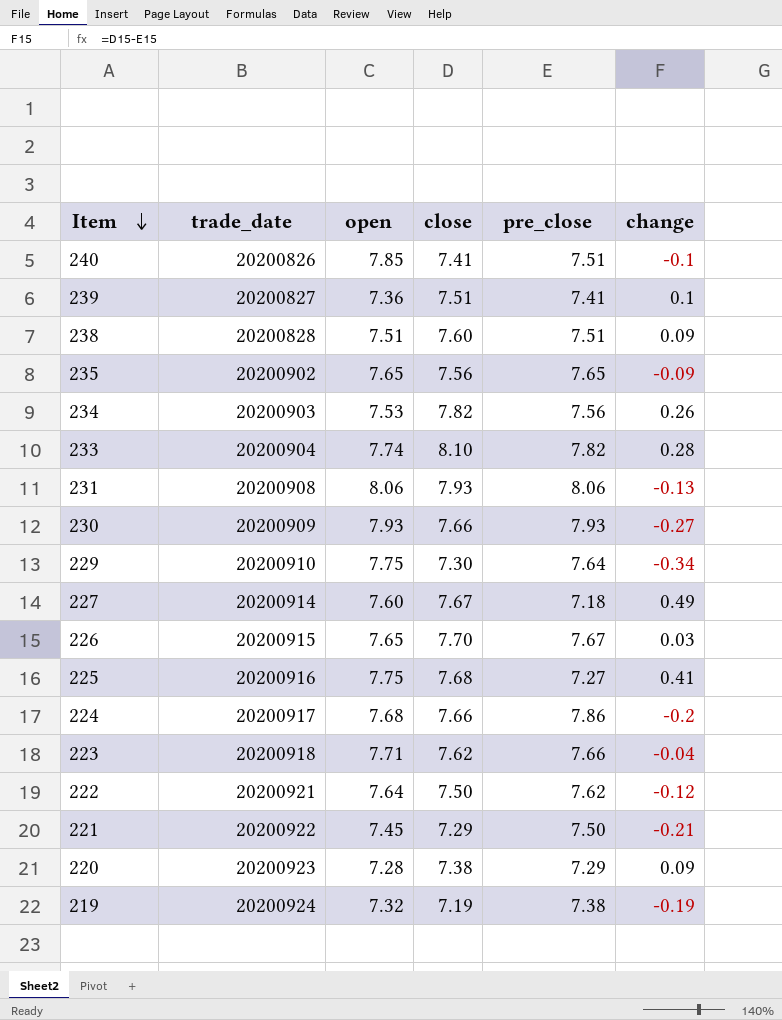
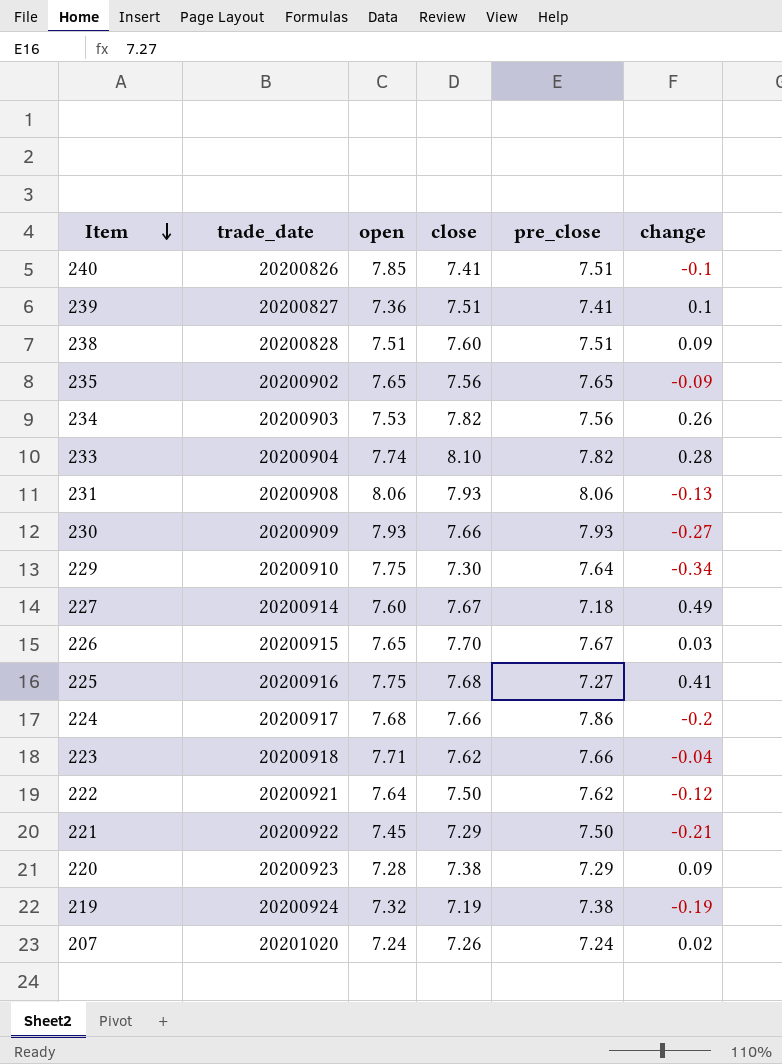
row 207: none -> 20201020 | 7.24 | 7.26 | 7.24 | 0.02

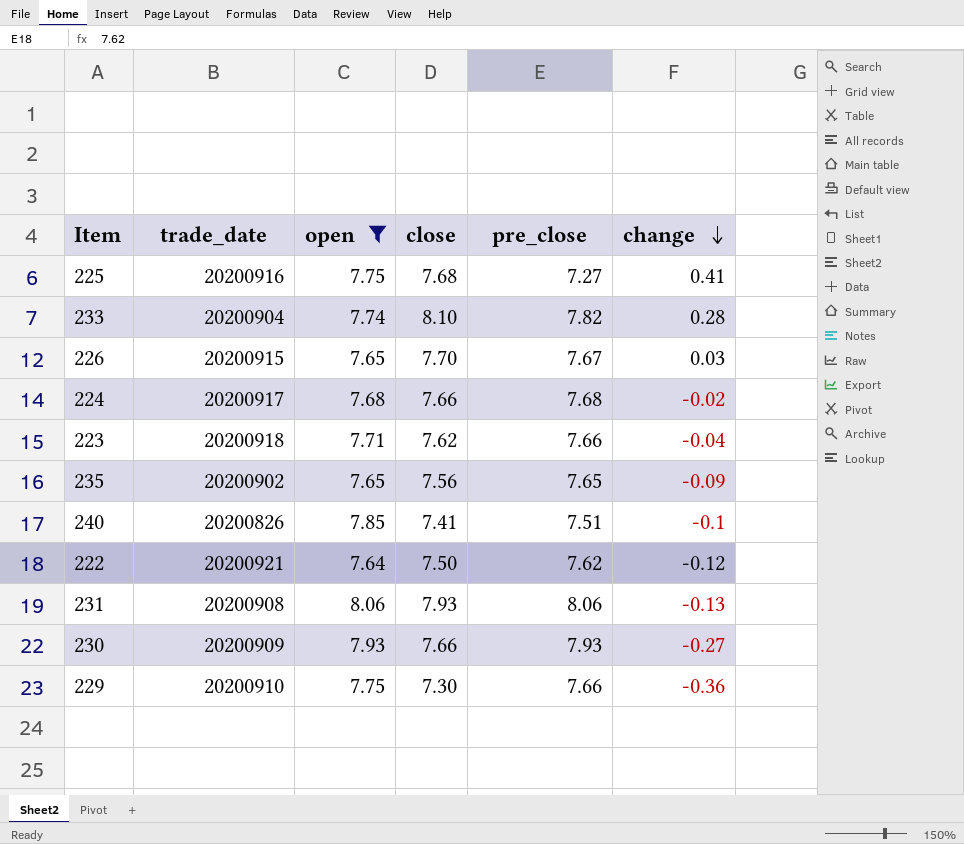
filter: none -> open >= 7.64
row order: Item descending -> change descending
224 | pre_close: 7.86 -> 7.68
224 | change: -0.2 -> -0.02
229 | pre_close: 7.64 -> 7.66
229 | change: -0.34 -> -0.36

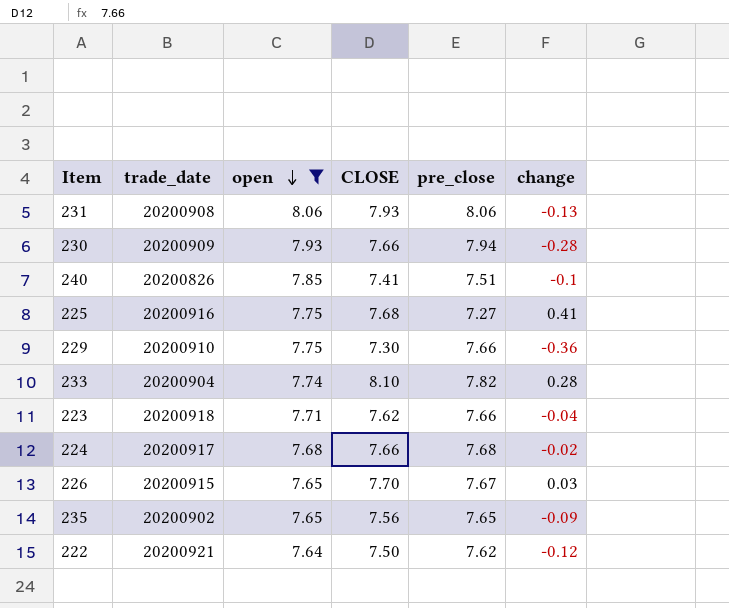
row order: change descending -> open descending
column name: close -> CLOSE
230 | pre_close: 7.93 -> 7.94
230 | change: -0.27 -> -0.28

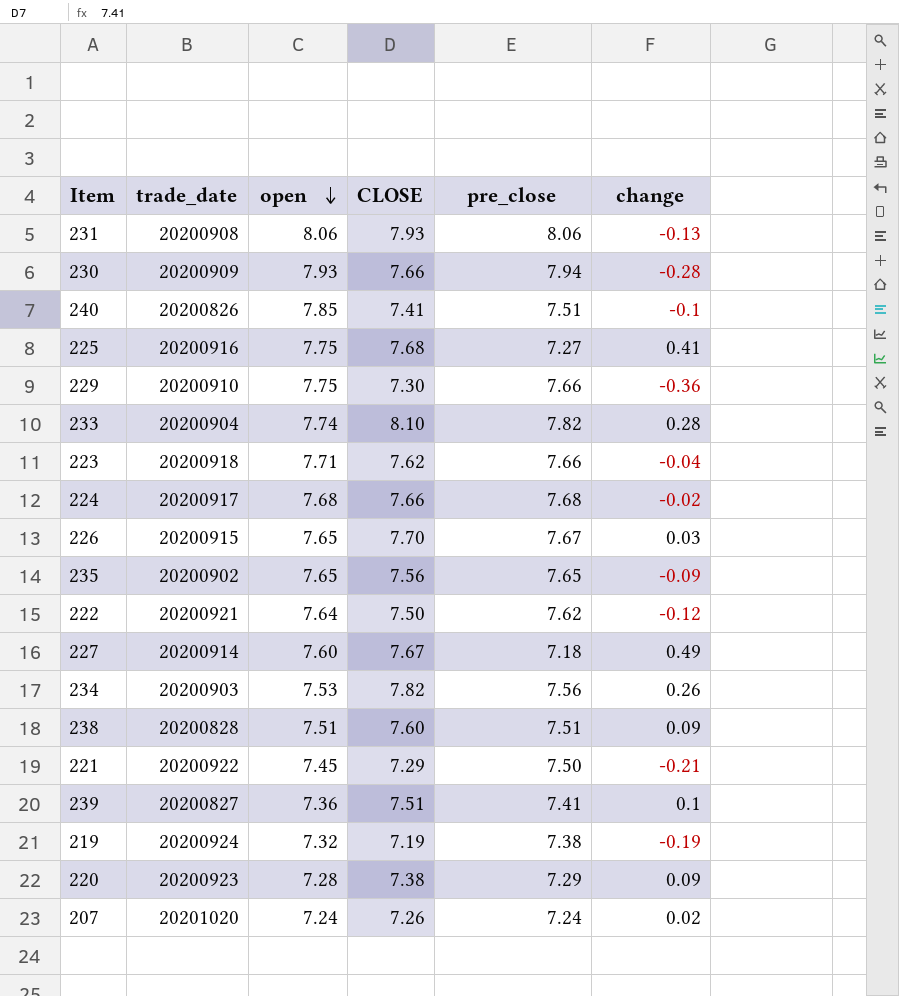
filter: open >= 7.64 -> none

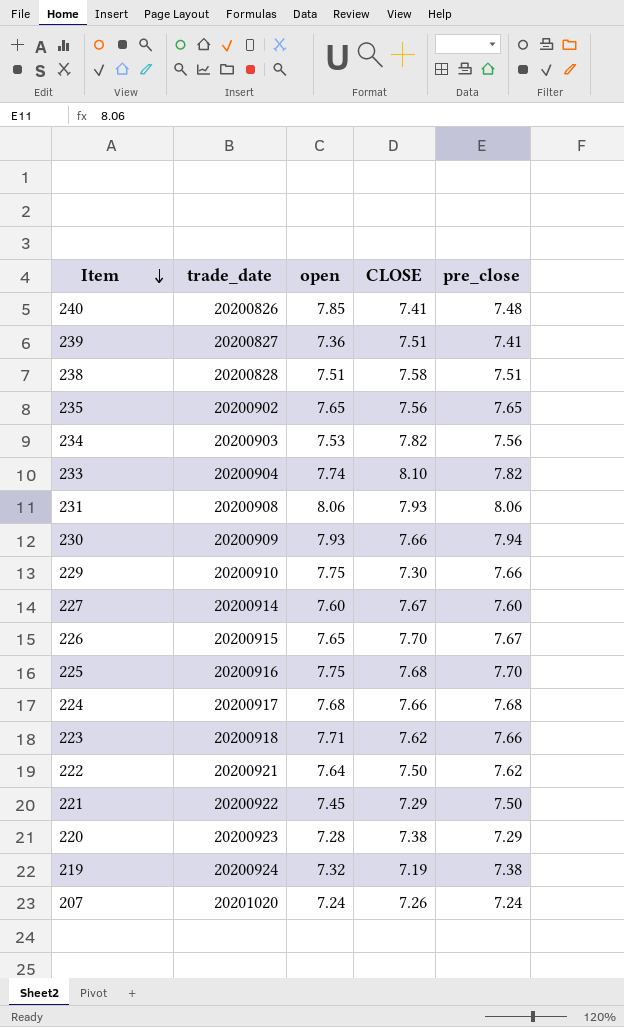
row order: open descending -> Item descending
column change | formula: [CLOSE] - [pre_close] -> none
240 | pre_close: 7.51 -> 7.48
238 | CLOSE: 7.60 -> 7.58
227 | pre_close: 7.18 -> 7.60
225 | pre_close: 7.27 -> 7.70

